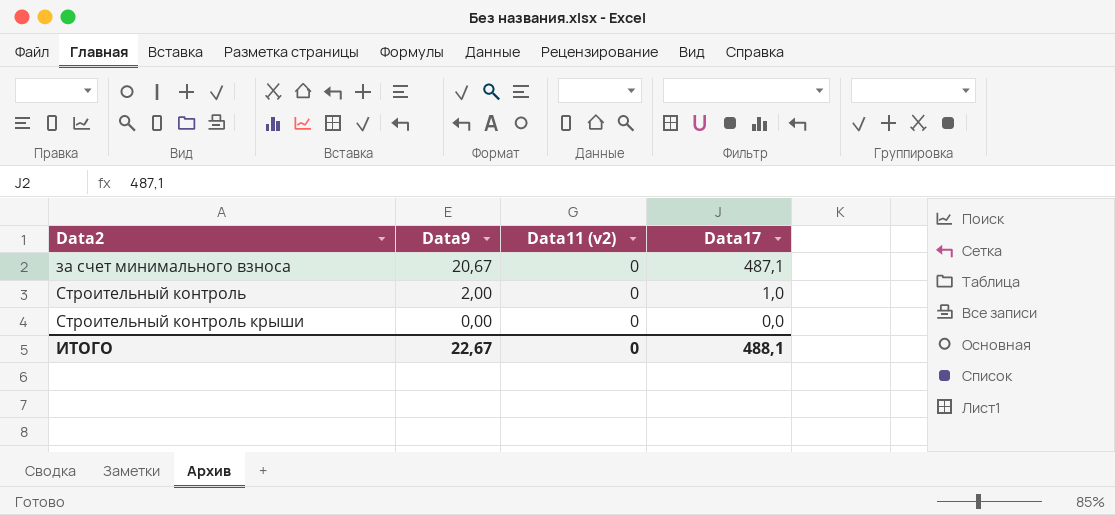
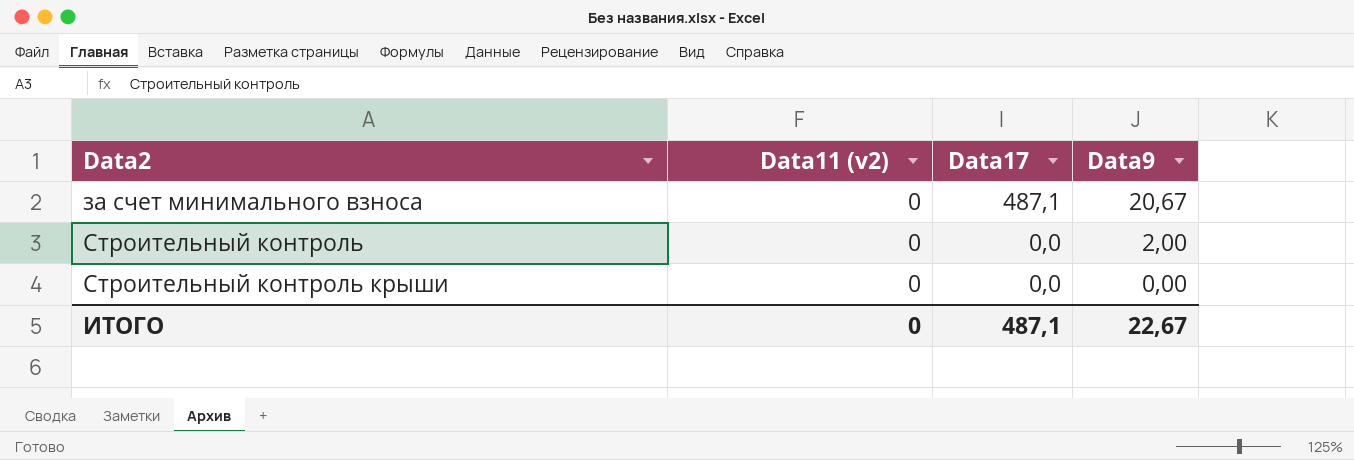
column Data9 | position: 2 -> 4
Строительный контроль | Data17: 1,0 -> 0,0
ИТОГО | Data17: 488,1 -> 487,1

